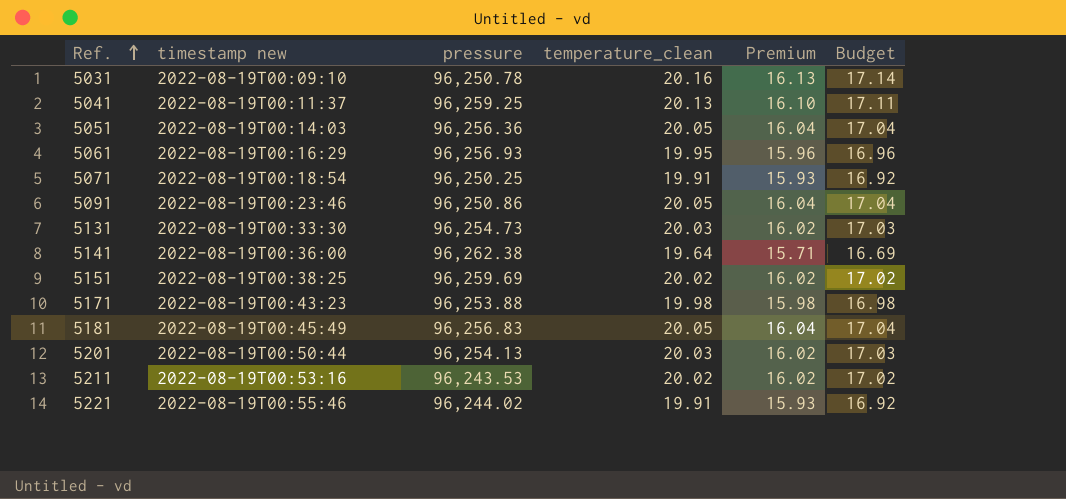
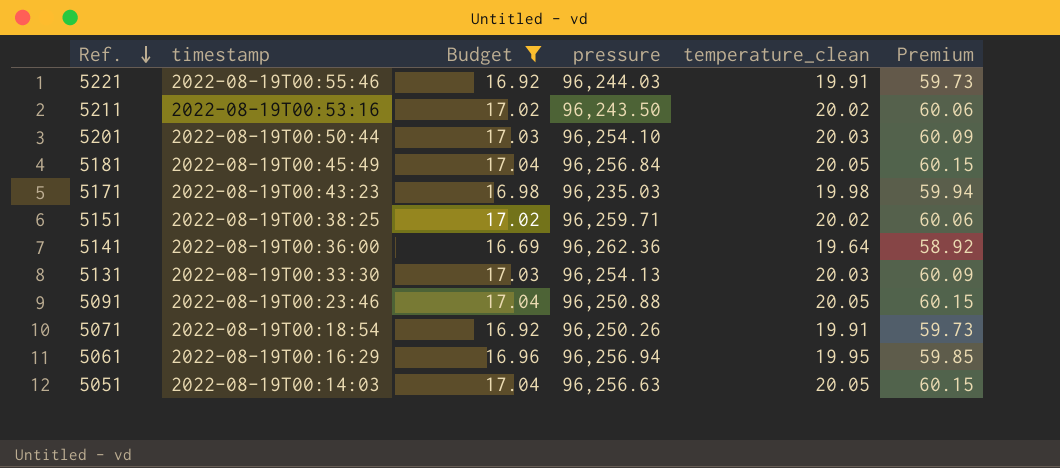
filter: none -> Budget <= 17.04
row order: Ref. ascending -> Ref. descending
column name: timestamp new -> timestamp
column Budget | position: 6 -> 3
column Premium | formula: [temperature_clean] * 0.8 -> [temperature_clean] * 3
5221 | pressure: 96,244.02 -> 96,244.03
5211 | pressure: 96,243.53 -> 96,243.50
5201 | pressure: 96,254.13 -> 96,254.10
5181 | pressure: 96,256.83 -> 96,256.84
5171 | pressure: 96,253.88 -> 96,235.03
5151 | pressure: 96,259.69 -> 96,259.71
5141 | pressure: 96,262.38 -> 96,262.36
5131 | pressure: 96,254.73 -> 96,254.13
5091 | pressure: 96,250.86 -> 96,250.88
5071 | pressure: 96,250.25 -> 96,250.26
5061 | pressure: 96,256.93 -> 96,256.94
5051 | pressure: 96,256.36 -> 96,256.63

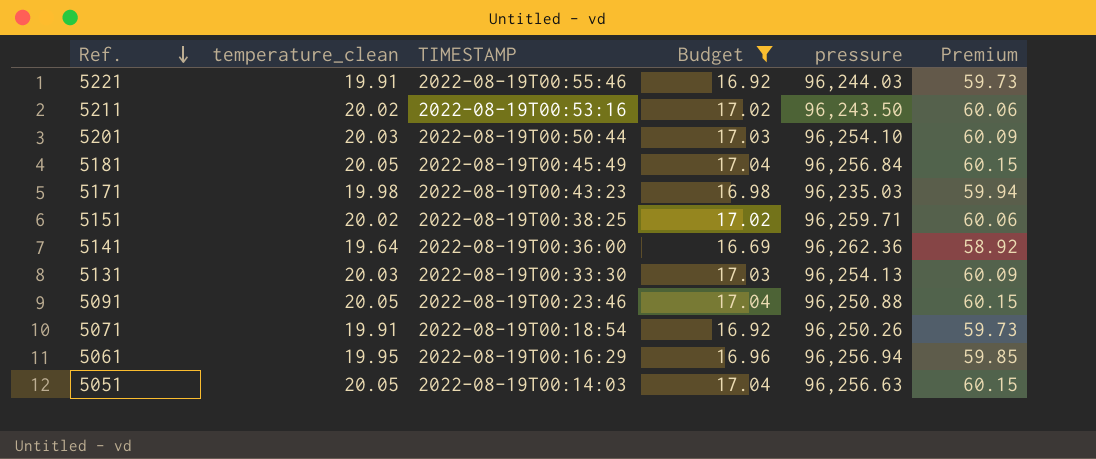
column temperature_clean | position: 5 -> 2
column name: timestamp -> TIMESTAMP

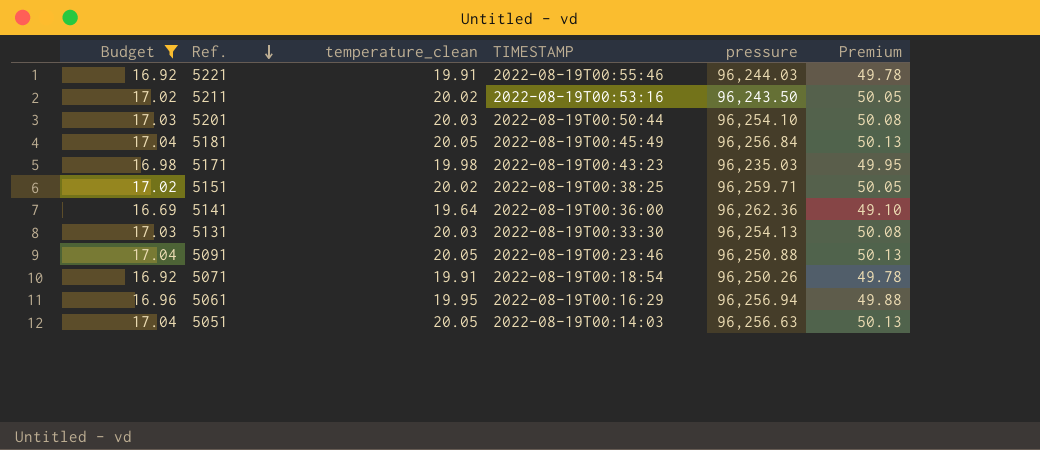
column Budget | position: 4 -> 1
column Premium | formula: [temperature_clean] * 3 -> [temperature_clean] * 2.5

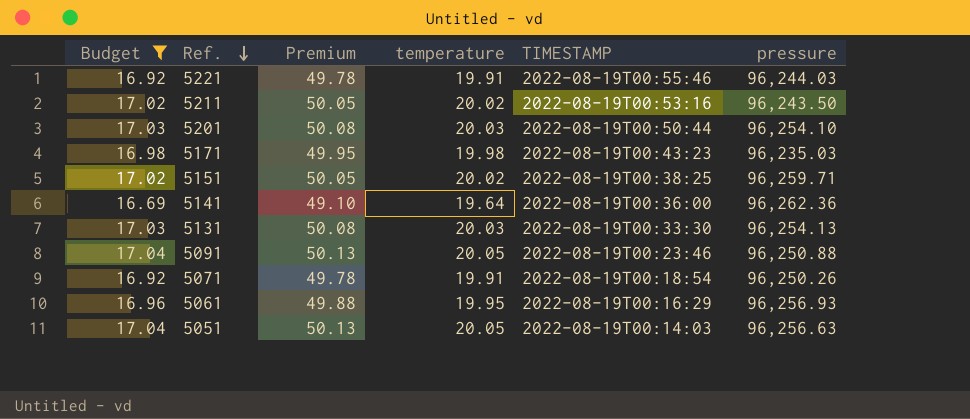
column Premium | position: 6 -> 3
column name: temperature_clean -> temperature
row 5181: 17.04 | 20.05 | 2022-08-19T00:45:49 | 96,256.84 | 50.13 -> none
5061 | pressure: 96,256.94 -> 96,256.93

